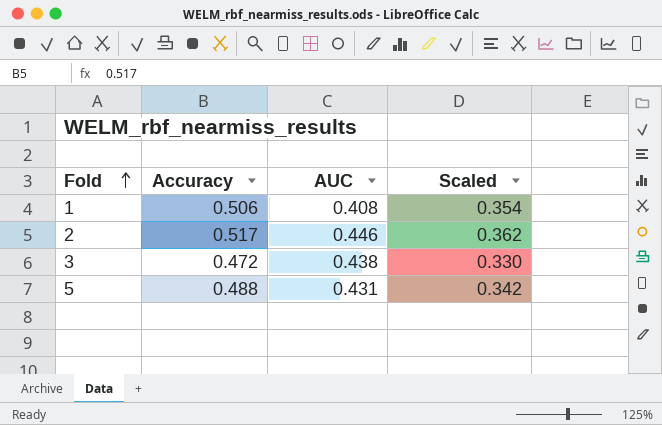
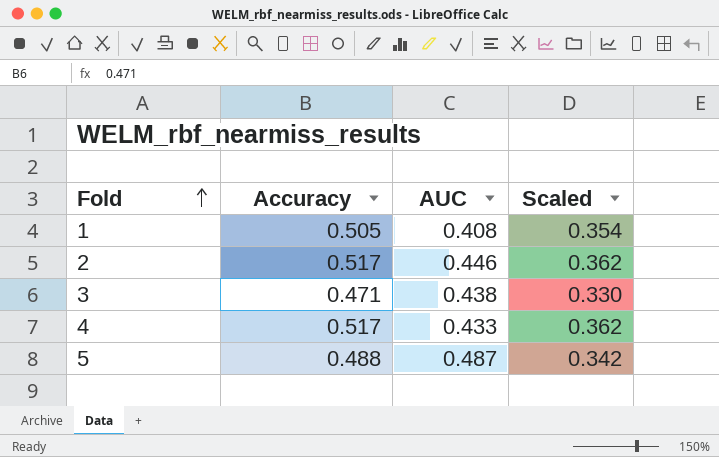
1 | Accuracy: 0.506 -> 0.505
3 | Accuracy: 0.472 -> 0.471
row 4: none -> 0.517 | 0.433 | 0.362
5 | AUC: 0.431 -> 0.487

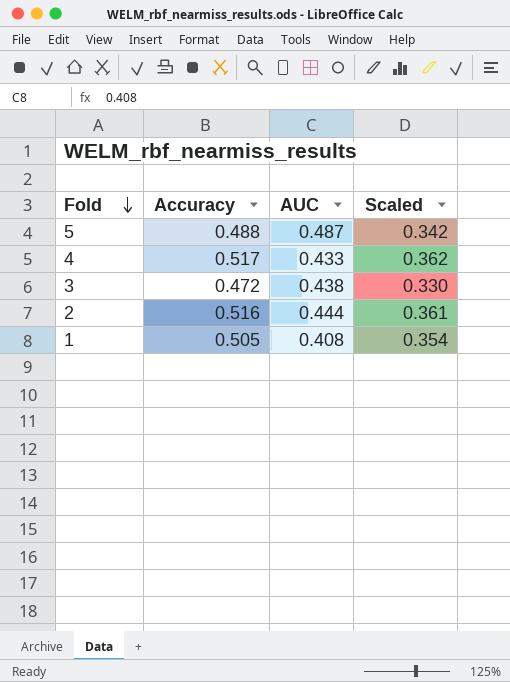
row order: Fold ascending -> Fold descending
3 | Accuracy: 0.471 -> 0.472
2 | Accuracy: 0.517 -> 0.516
2 | AUC: 0.446 -> 0.444
2 | Scaled: 0.362 -> 0.361

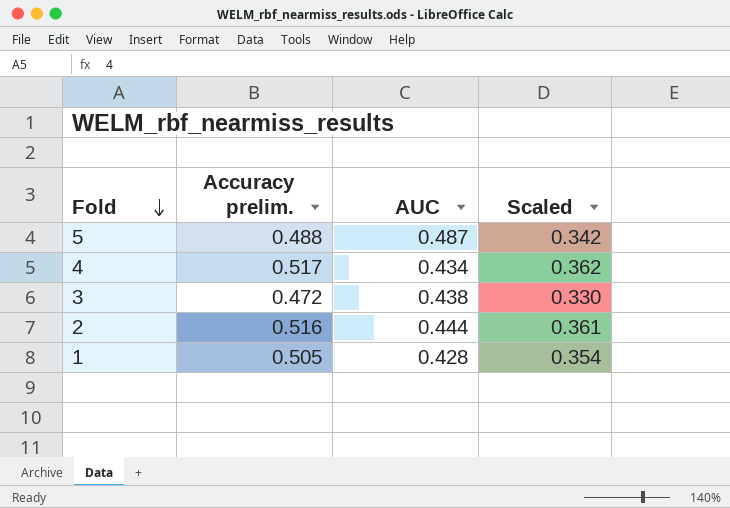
column name: Accuracy -> Accuracy prelim.
4 | AUC: 0.433 -> 0.434
1 | AUC: 0.408 -> 0.428

